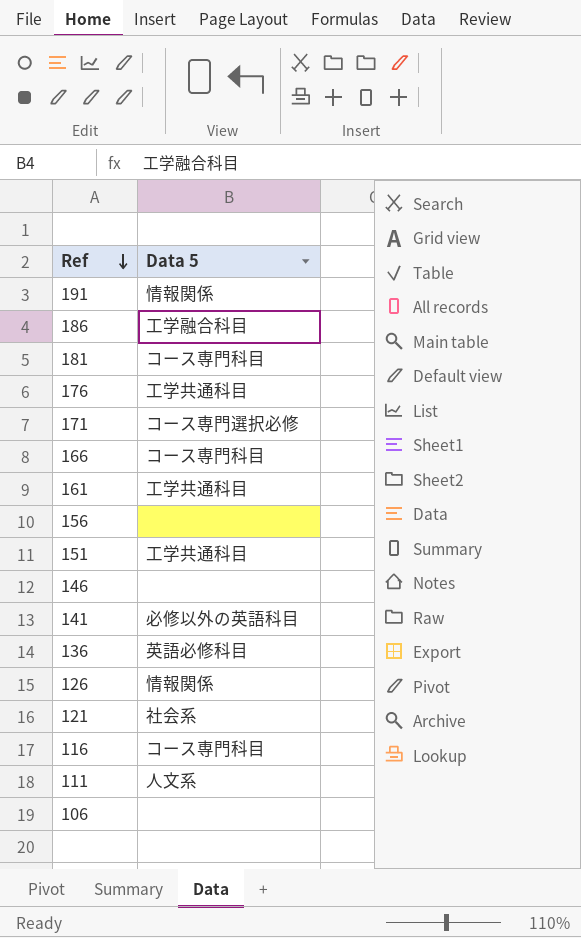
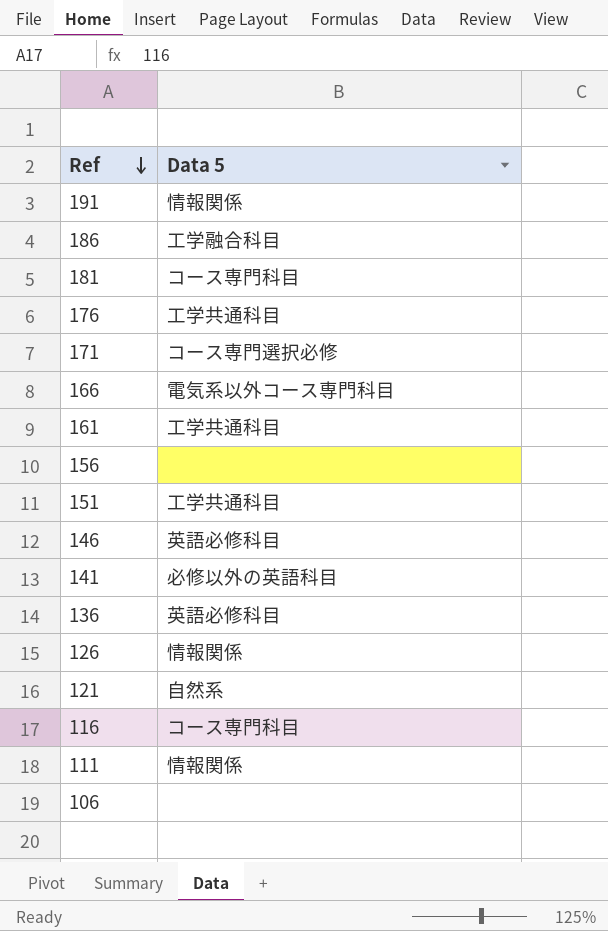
166 | Data 5: コース専門科目 -> 電気系以外コース専門科目
146 | Data 5: none -> 英語必修科目
121 | Data 5: 社会系 -> 自然系
111 | Data 5: 人文系 -> 情報関係

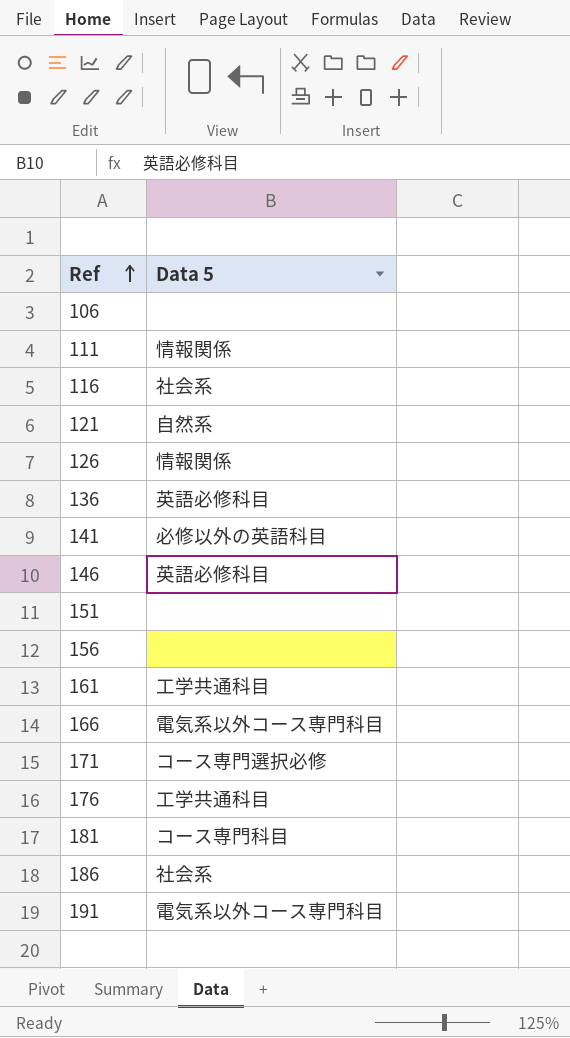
row order: Ref descending -> Ref ascending
116 | Data 5: コース専門科目 -> 社会系
151 | Data 5: 工学共通科目 -> none
186 | Data 5: 工学融合科目 -> 社会系
191 | Data 5: 情報関係 -> 電気系以外コース専門科目

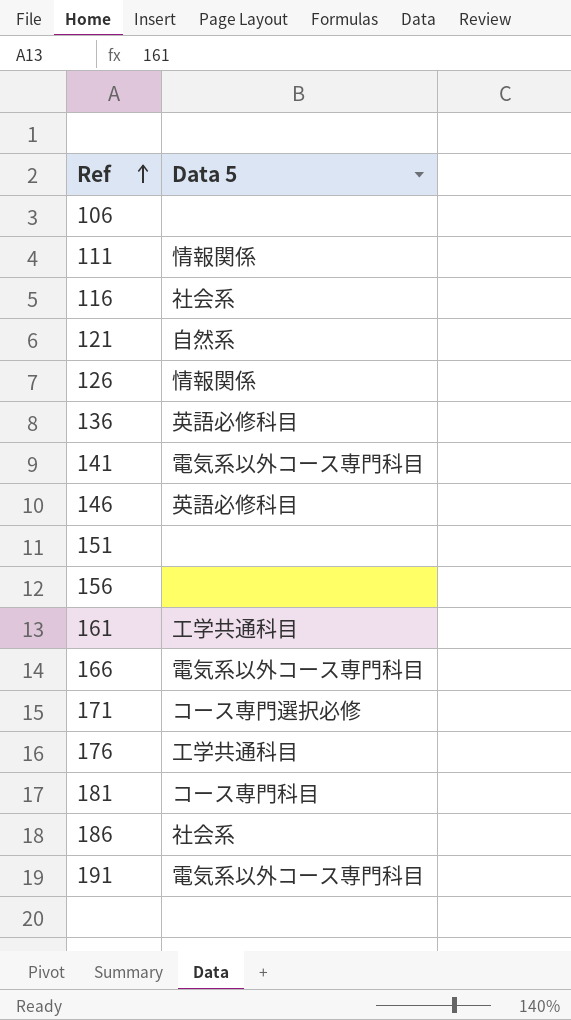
141 | Data 5: 必修以外の英語科目 -> 電気系以外コース専門科目

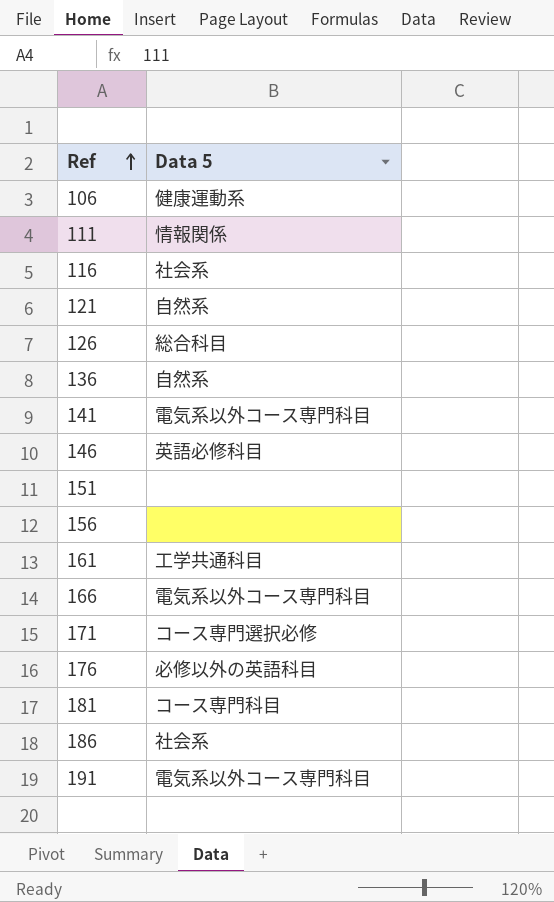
106 | Data 5: none -> 健康運動系
126 | Data 5: 情報関係 -> 総合科目
136 | Data 5: 英語必修科目 -> 自然系
176 | Data 5: 工学共通科目 -> 必修以外の英語科目

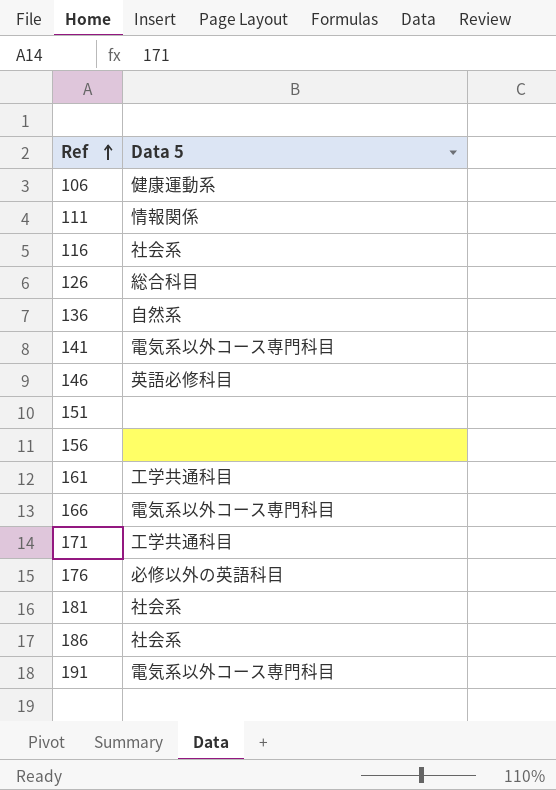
row 121: 自然系 -> none
171 | Data 5: コース専門選択必修 -> 工学共通科目
181 | Data 5: コース専門科目 -> 社会系

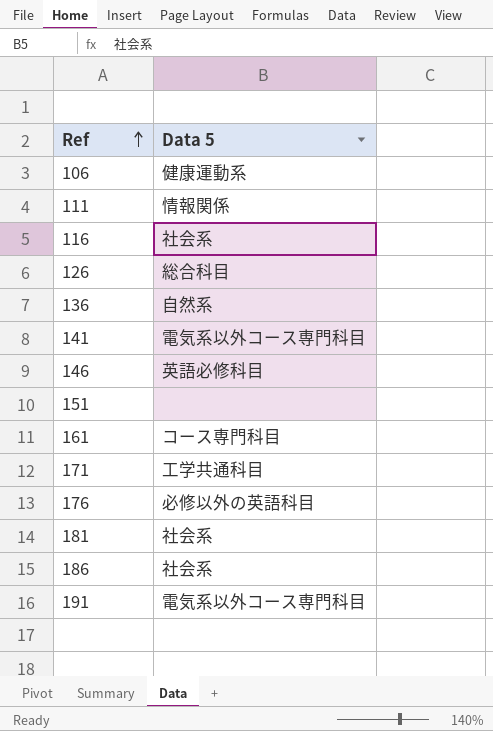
row 156: none -> none
row 166: 電気系以外コース専門科目 -> none
161 | Data 5: 工学共通科目 -> コース専門科目

